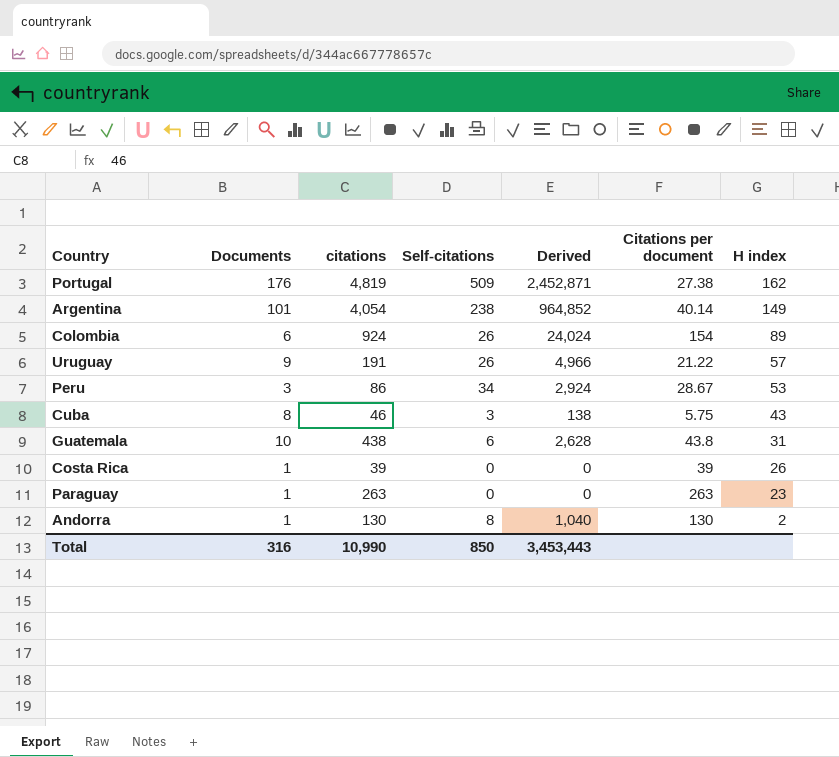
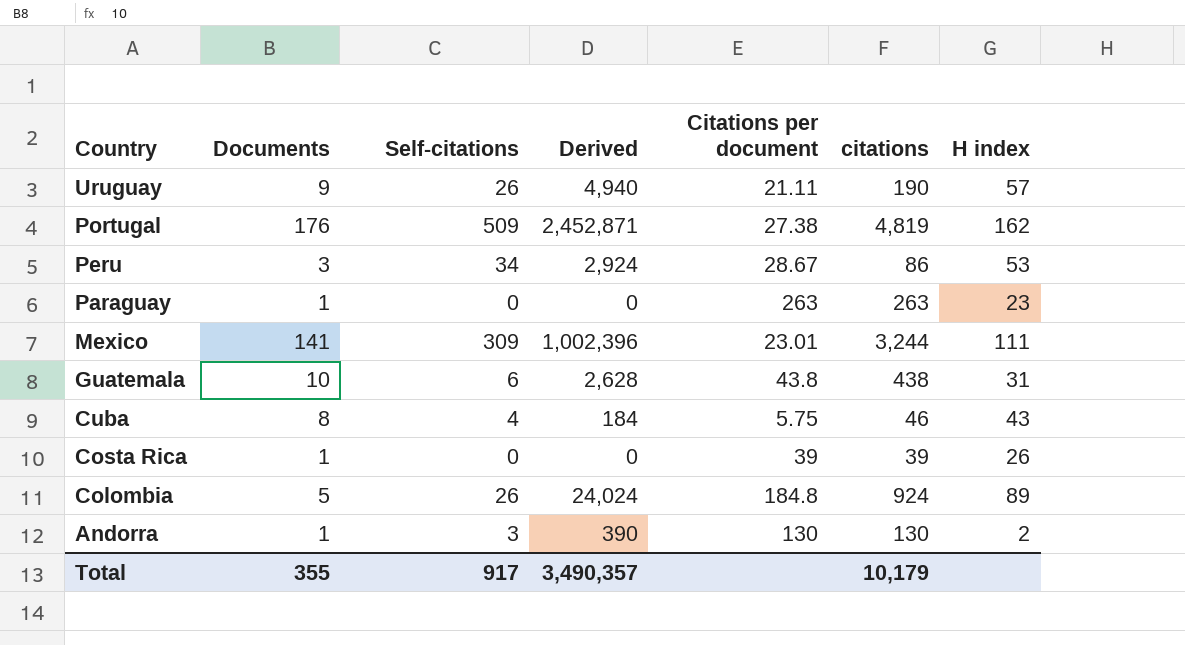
row order: H index descending -> Country descending
column citations | position: 3 -> 6
row Argentina: 101 | 4,054 | 238 | 964,852 | 40.14 | 149 -> none
Uruguay | Derived: 4,966 -> 4,940
Uruguay | Citations per document: 21.22 -> 21.11
Uruguay | citations: 191 -> 190
row Mexico: none -> 141 | 309 | 1,002,396 | 23.01 | 3,244 | 111
Cuba | Self-citations: 3 -> 4
Cuba | Derived: 138 -> 184
Colombia | Documents: 6 -> 5
Colombia | Citations per document: 154 -> 184.8
Andorra | Self-citations: 8 -> 3
Andorra | Derived: 1,040 -> 390
Total | Documents: 316 -> 355
Total | Self-citations: 850 -> 917
Total | Derived: 3,453,443 -> 3,490,357
Total | citations: 10,990 -> 10,179

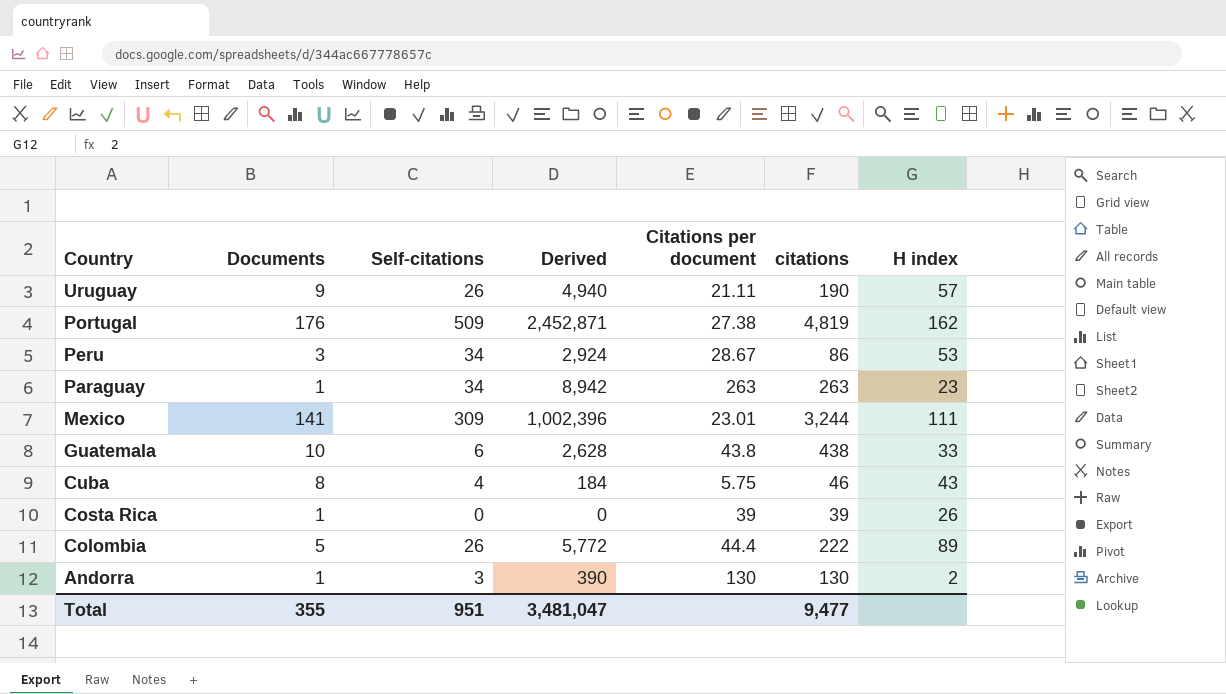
Paraguay | Self-citations: 0 -> 34
Paraguay | Derived: 0 -> 8,942
Guatemala | H index: 31 -> 33
Colombia | Derived: 24,024 -> 5,772
Colombia | Citations per document: 184.8 -> 44.4
Colombia | citations: 924 -> 222
Total | Self-citations: 917 -> 951
Total | Derived: 3,490,357 -> 3,481,047
Total | citations: 10,179 -> 9,477

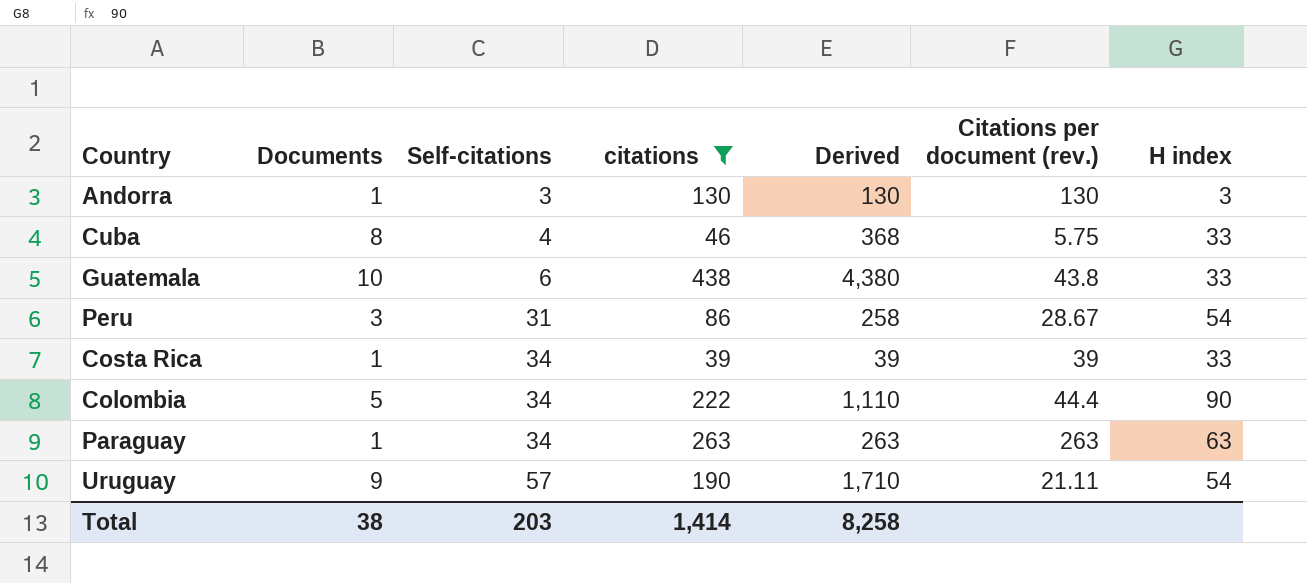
filter: none -> citations <= 438
row order: Country descending -> Self-citations ascending
column citations | position: 6 -> 4
column Derived | formula: [Self-citations] * [citations] -> [Documents] * [citations]
column name: Citations per document -> Citations per document (rev.)
Andorra | H index: 2 -> 3
Cuba | H index: 43 -> 33
Peru | Self-citations: 34 -> 31
Peru | H index: 53 -> 54
Costa Rica | Self-citations: 0 -> 34
Costa Rica | H index: 26 -> 33
Colombia | Self-citations: 26 -> 34
Colombia | H index: 89 -> 90
Paraguay | H index: 23 -> 63
Uruguay | Self-citations: 26 -> 57
Uruguay | H index: 57 -> 54
Total | Documents: 355 -> 38
Total | Self-citations: 951 -> 203
Total | citations: 9,477 -> 1,414
Total | Derived: 3,481,047 -> 8,258

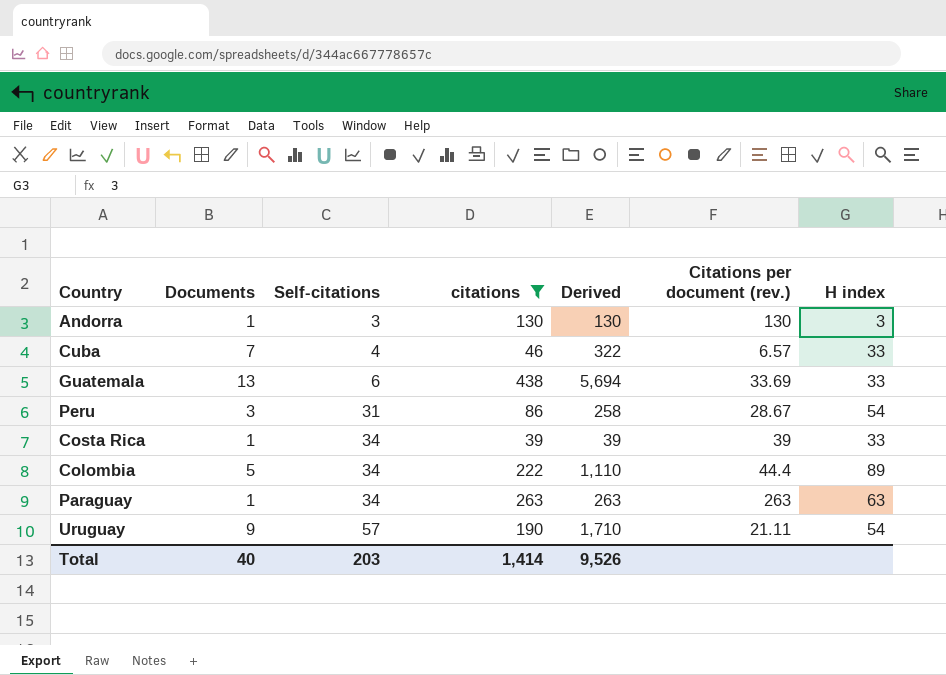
Cuba | Documents: 8 -> 7
Cuba | Derived: 368 -> 322
Cuba | Citations per document (rev.): 5.75 -> 6.57
Guatemala | Documents: 10 -> 13
Guatemala | Derived: 4,380 -> 5,694
Guatemala | Citations per document (rev.): 43.8 -> 33.69
Colombia | H index: 90 -> 89
Total | Documents: 38 -> 40
Total | Derived: 8,258 -> 9,526

